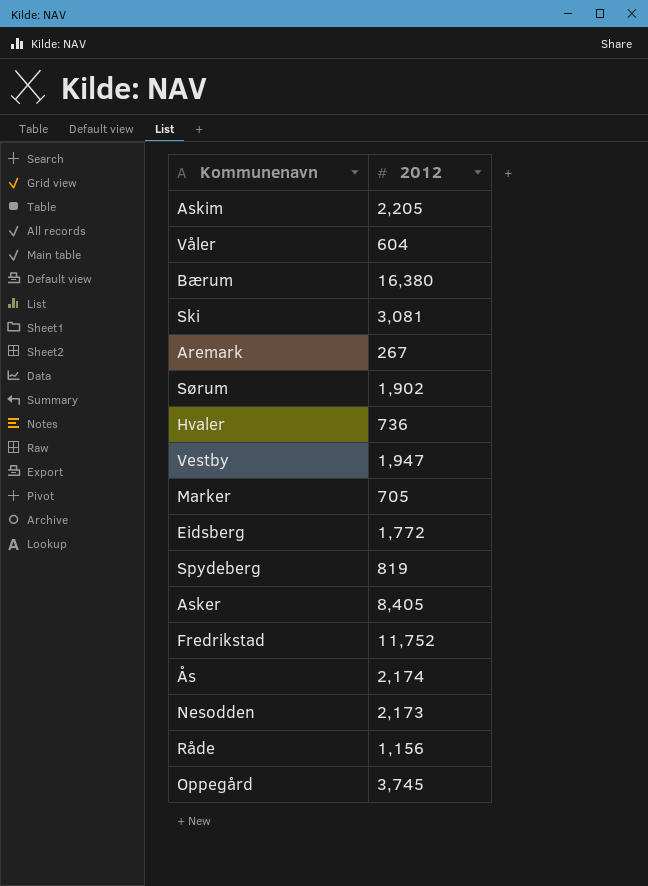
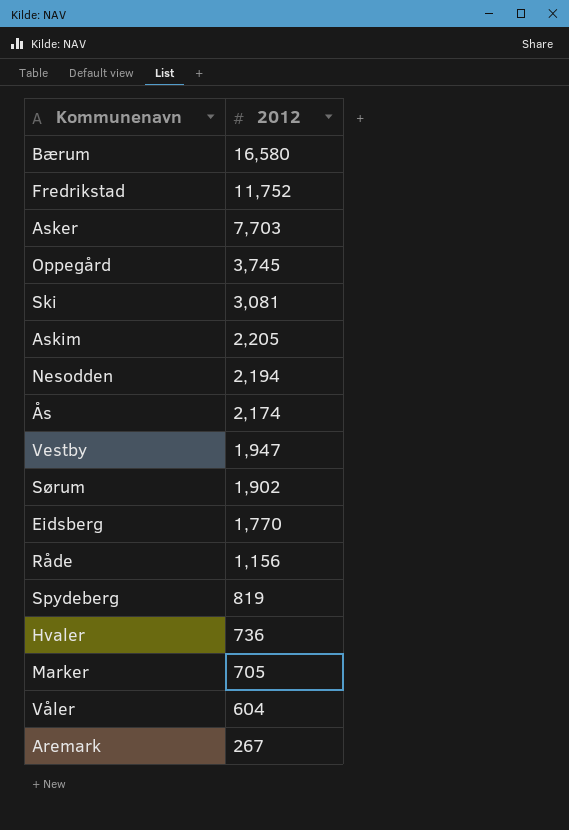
row order: none -> 2012 descending
Bærum | 2012: 16,380 -> 16,580
Asker | 2012: 8,405 -> 7,703
Nesodden | 2012: 2,173 -> 2,194
Eidsberg | 2012: 1,772 -> 1,770

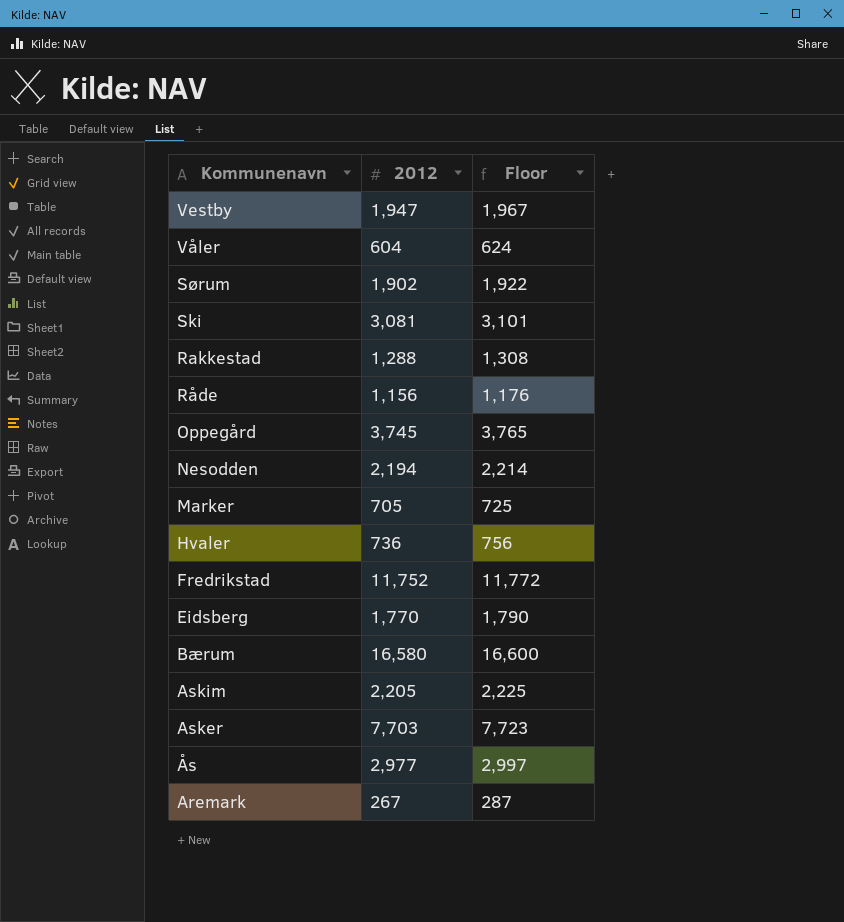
row order: 2012 descending -> Kommunenavn descending
column Floor | formula: none -> [2012] + 20
row Spydeberg: 819 -> none
row Rakkestad: none -> 1,288 | 1,308
Ås | 2012: 2,174 -> 2,977

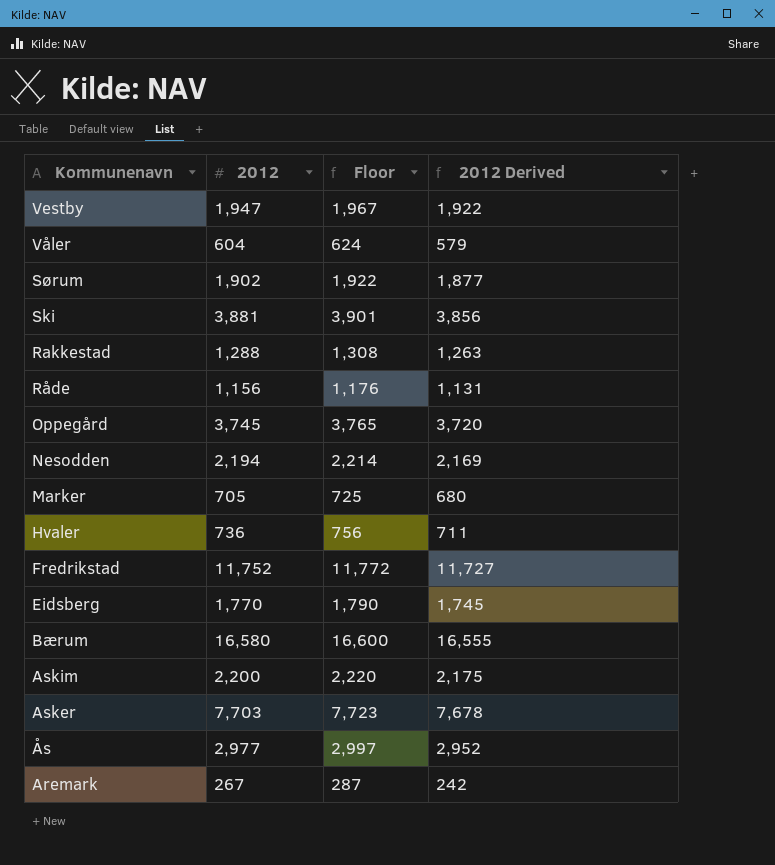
column 2012 Derived | formula: none -> [2012] - 25
Ski | 2012: 3,081 -> 3,881
Ski | Floor: 3,101 -> 3,901
Askim | 2012: 2,205 -> 2,200
Askim | Floor: 2,225 -> 2,220

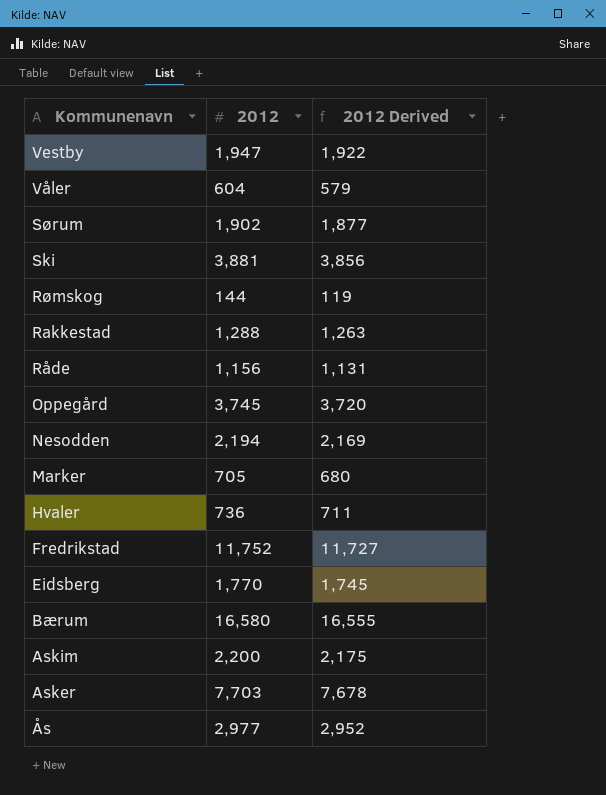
column Floor | formula: [2012] + 20 -> none
row Aremark: 267 | 287 | 242 -> none
row Rømskog: none -> 144 | 119

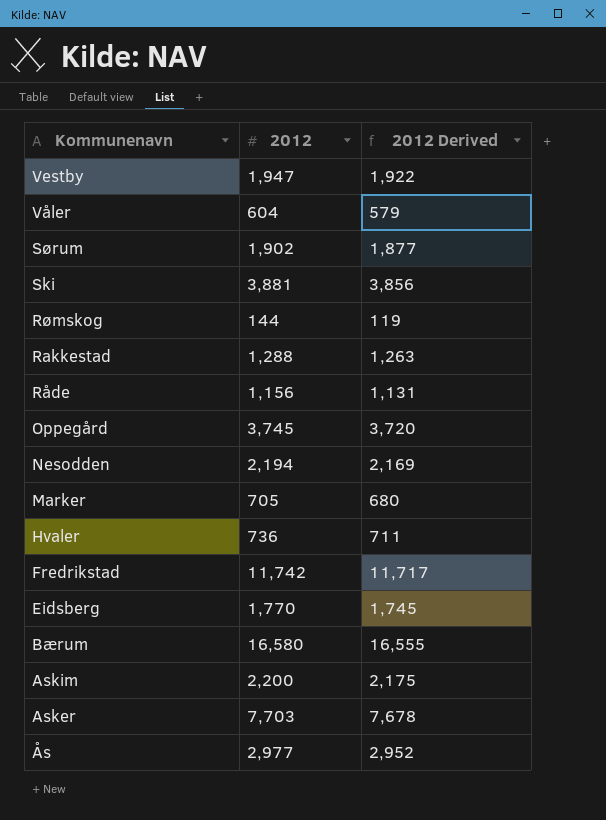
Fredrikstad | 2012: 11,752 -> 11,742
Fredrikstad | 2012 Derived: 11,727 -> 11,717

